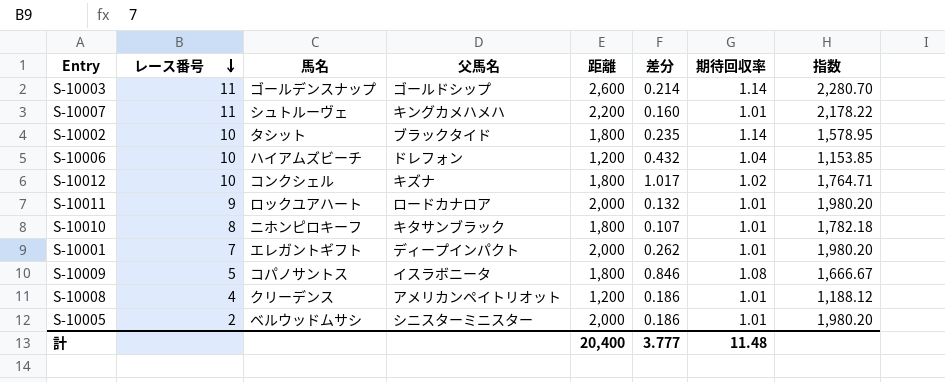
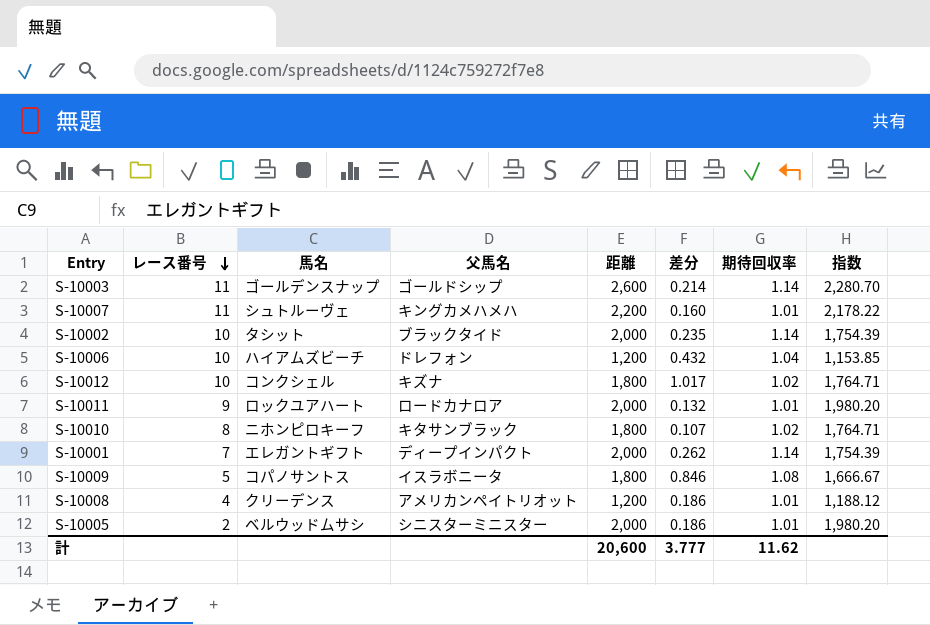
S-10002 | 距離: 1,800 -> 2,000
S-10002 | 指数: 1,578.95 -> 1,754.39
S-10010 | 期待回収率: 1.01 -> 1.02
S-10010 | 指数: 1,782.18 -> 1,764.71
S-10001 | 期待回収率: 1.01 -> 1.14
S-10001 | 指数: 1,980.20 -> 1,754.39
計 | 距離: 20,400 -> 20,600
計 | 期待回収率: 11.48 -> 11.62

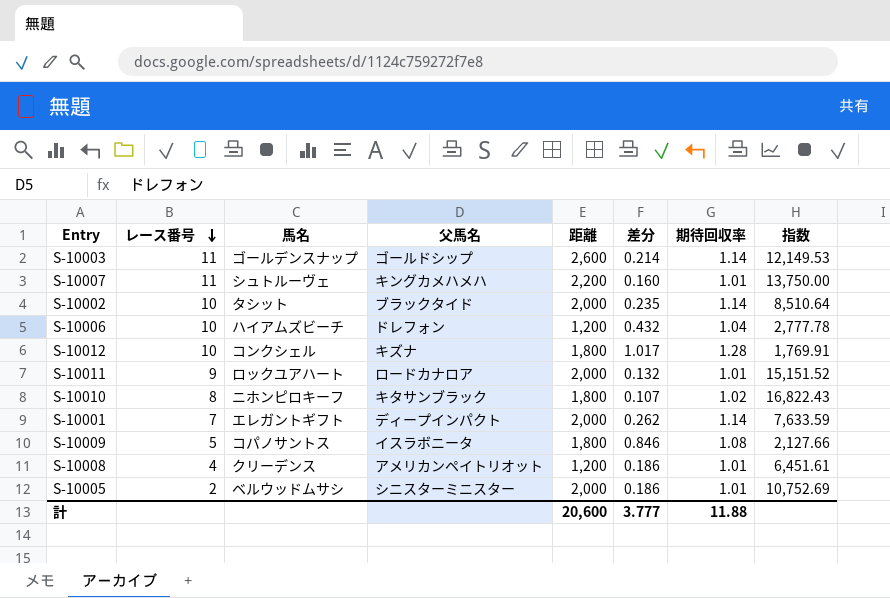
column 指数 | formula: [距離] / [期待回収率] -> [距離] / [差分]
S-10012 | 期待回収率: 1.02 -> 1.28
計 | 期待回収率: 11.62 -> 11.88

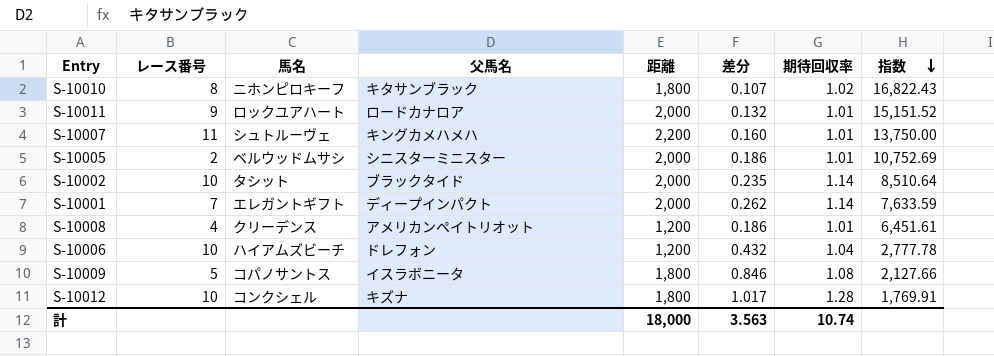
row order: レース番号 descending -> 指数 descending
row S-10003: 11 | ゴールデンスナップ | ゴールドシップ | 2,600 | 0.214 | 1.14 | 12,149.53 -> none
計 | 距離: 20,600 -> 18,000
計 | 差分: 3.777 -> 3.563
計 | 期待回収率: 11.88 -> 10.74

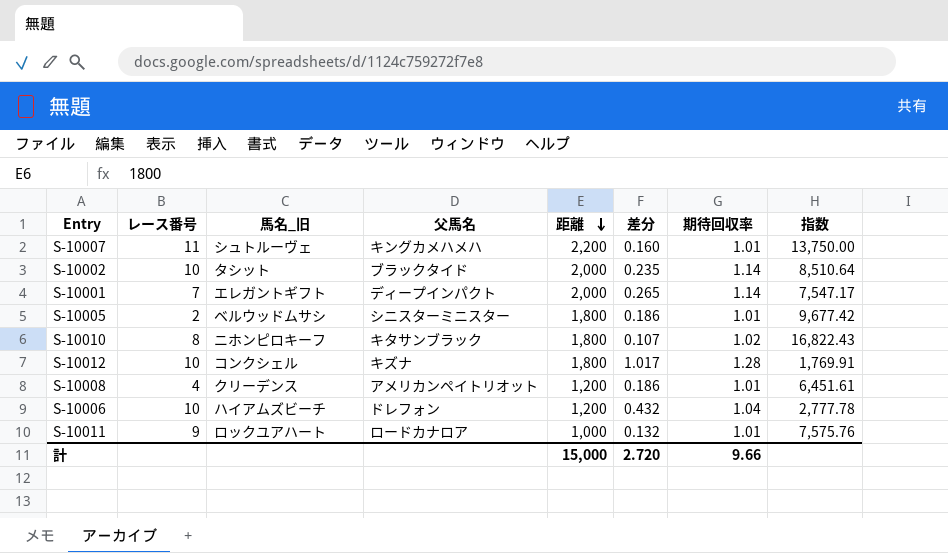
row order: 指数 descending -> 距離 descending
column name: 馬名 -> 馬名_旧
row S-10009: 5 | コパノサントス | イスラボニータ | 1,800 | 0.846 | 1.08 | 2,127.66 -> none
S-10001 | 差分: 0.262 -> 0.265
S-10001 | 指数: 7,633.59 -> 7,547.17
S-10005 | 距離: 2,000 -> 1,800
S-10005 | 指数: 10,752.69 -> 9,677.42
S-10011 | 距離: 2,000 -> 1,000
S-10011 | 指数: 15,151.52 -> 7,575.76
計 | 距離: 18,000 -> 15,000
計 | 差分: 3.563 -> 2.720
計 | 期待回収率: 10.74 -> 9.66

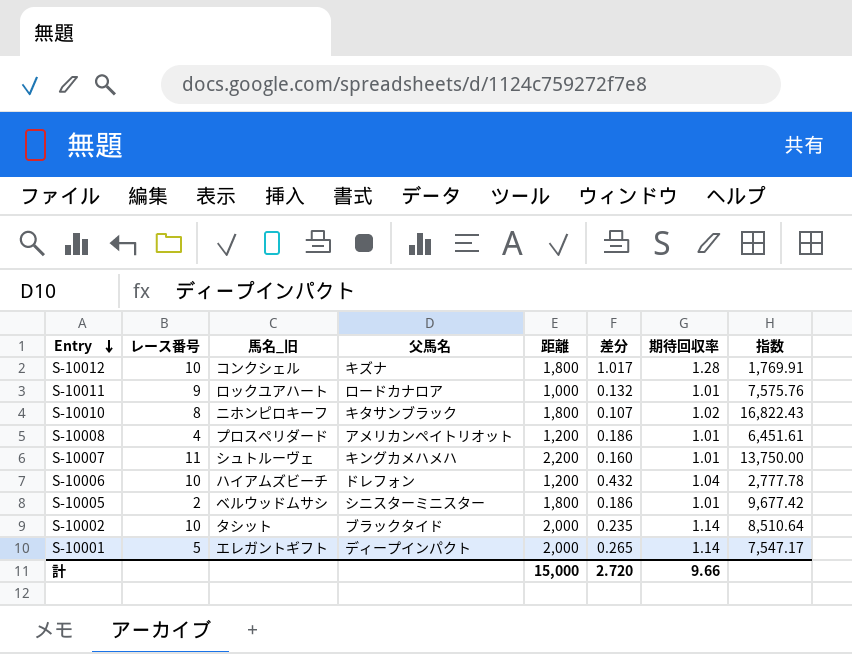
row order: 距離 descending -> Entry descending
S-10008 | 馬名_旧: クリーデンス -> プロスペリダード
S-10001 | レース番号: 7 -> 5

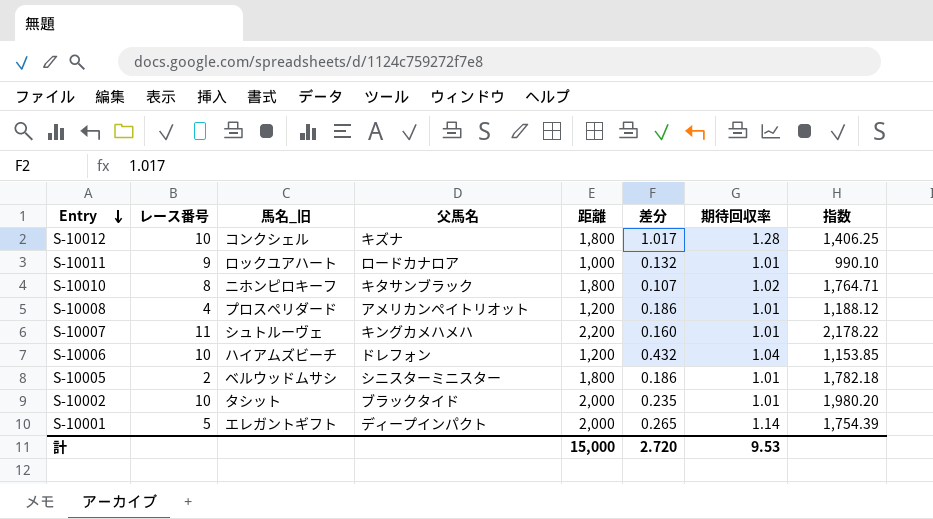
column 指数 | formula: [距離] / [差分] -> [距離] / [期待回収率]
S-10002 | 期待回収率: 1.14 -> 1.01
計 | 期待回収率: 9.66 -> 9.53

